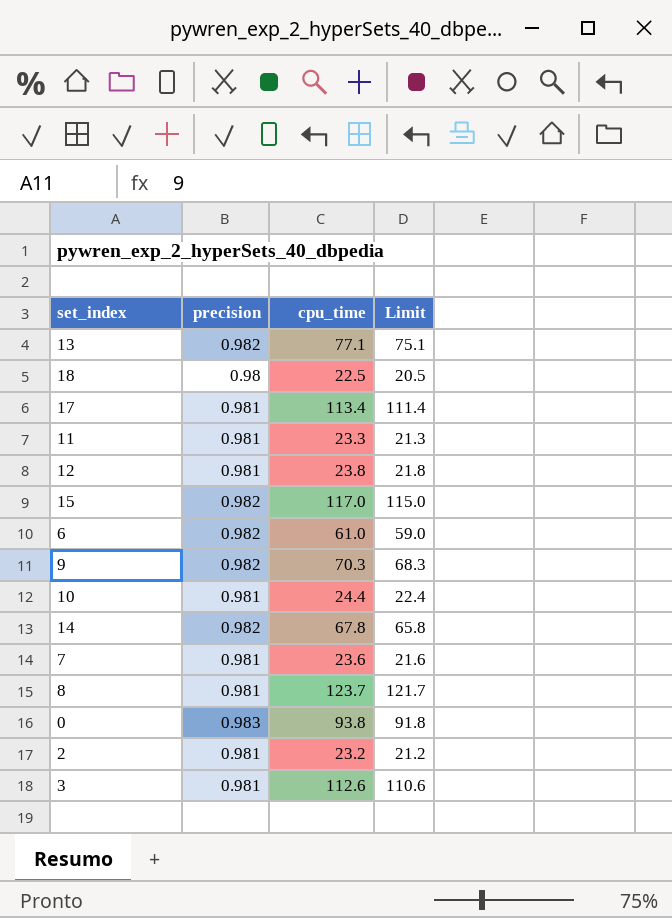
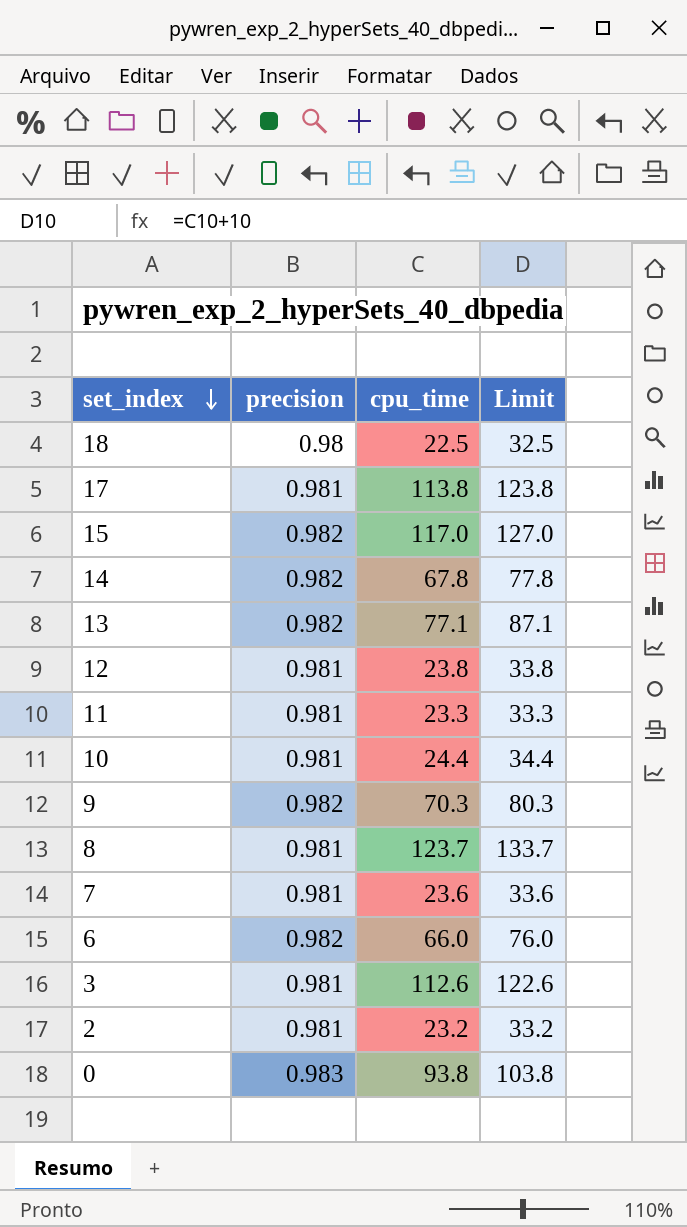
row order: none -> set_index descending
column Limit | formula: [cpu_time] - 2 -> [cpu_time] + 10
17 | cpu_time: 113.4 -> 113.8
6 | cpu_time: 61.0 -> 66.0

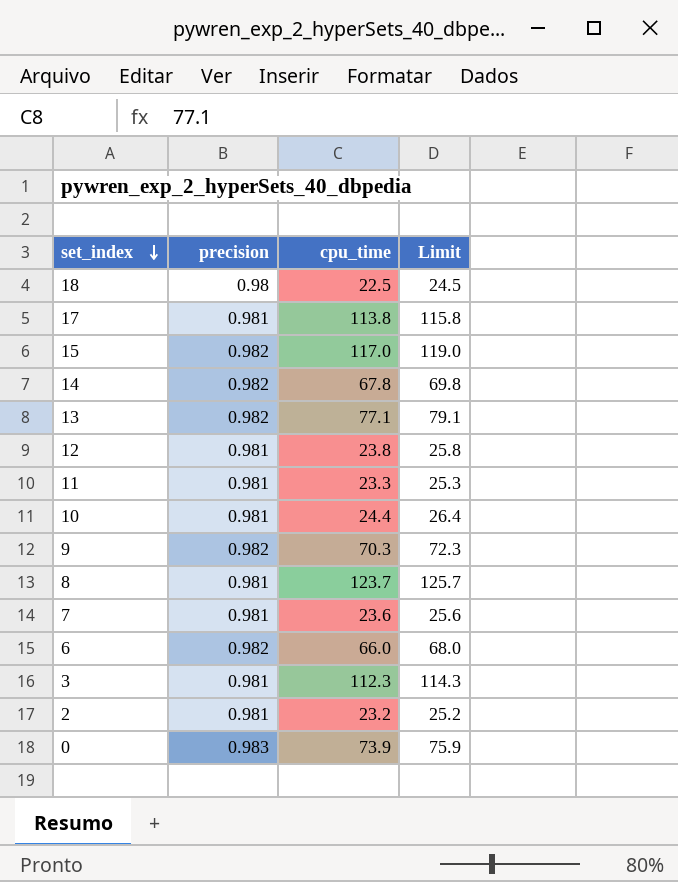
column Limit | formula: [cpu_time] + 10 -> [cpu_time] + 2
3 | cpu_time: 112.6 -> 112.3
0 | cpu_time: 93.8 -> 73.9

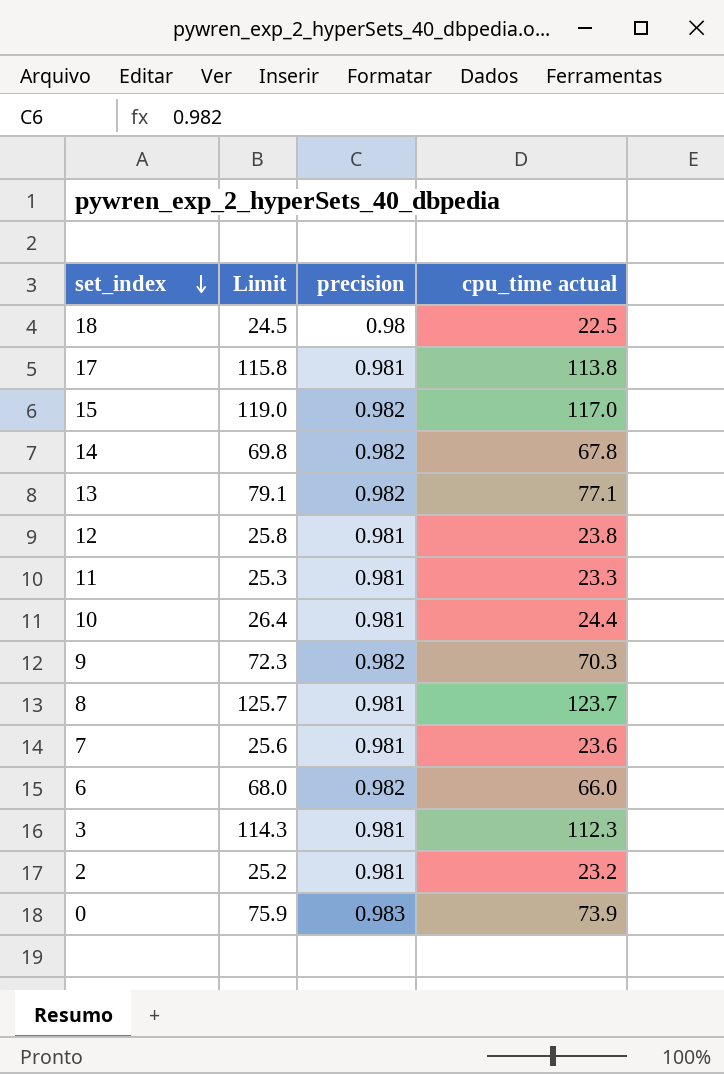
column Limit | position: 4 -> 2
column name: cpu_time -> cpu_time actual

